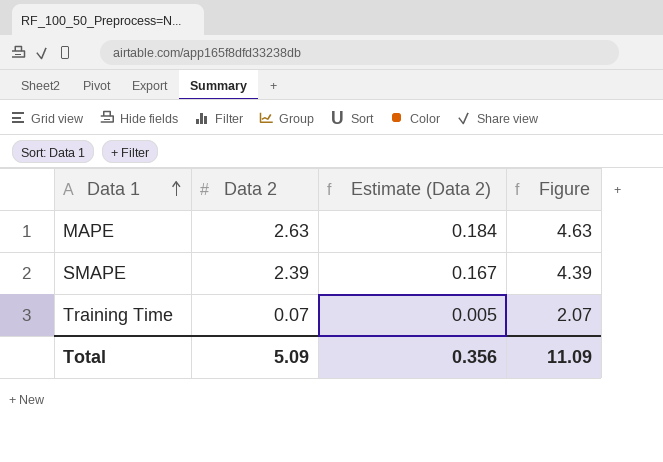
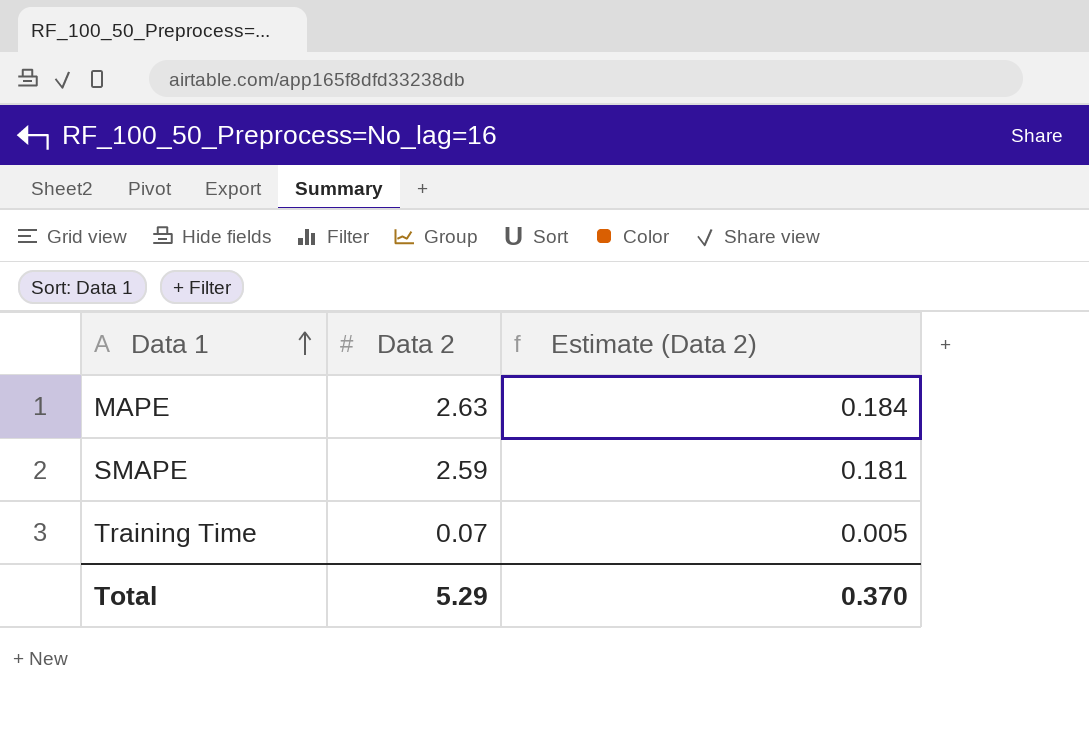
column Figure | formula: [Data 2] + 2 -> none
SMAPE | Data 2: 2.39 -> 2.59
SMAPE | Estimate (Data 2): 0.167 -> 0.181
Total | Data 2: 5.09 -> 5.29
Total | Estimate (Data 2): 0.356 -> 0.370

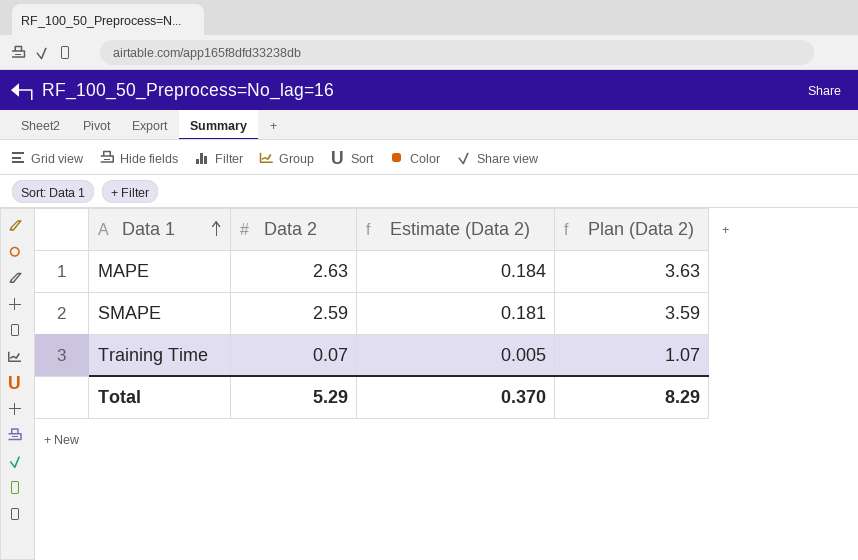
column Plan (Data 2) | formula: none -> [Data 2] + 1

